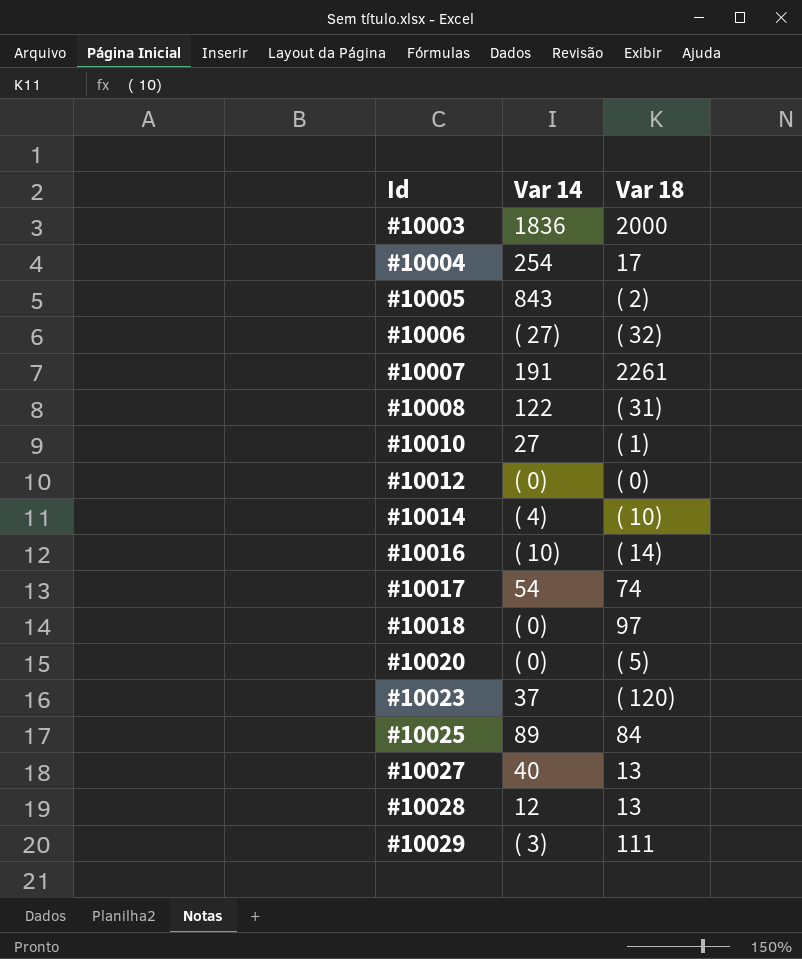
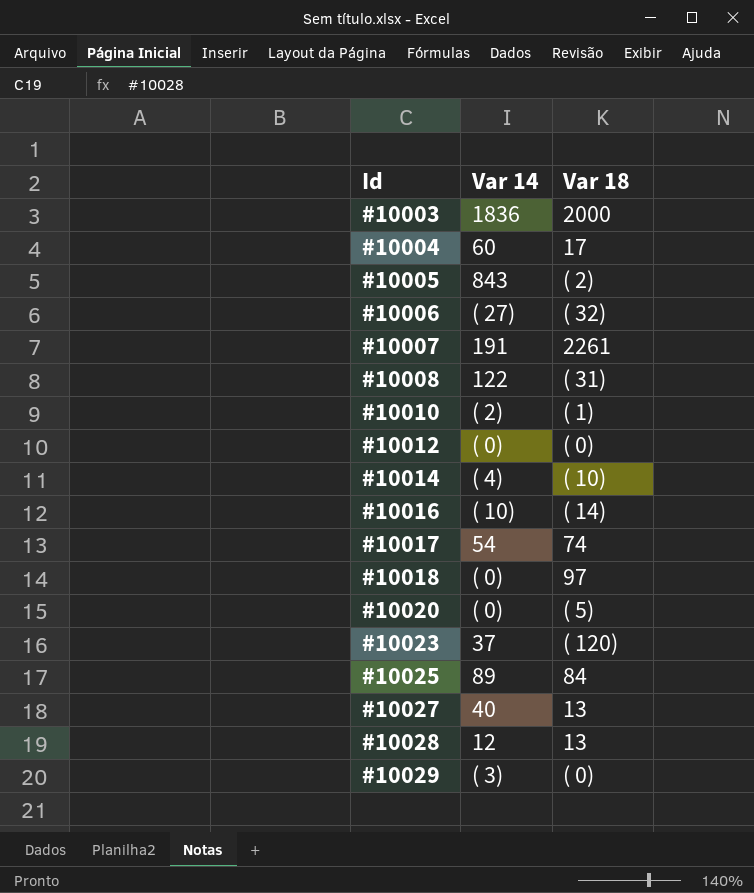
#10004 | Var 14: 254 -> 60
#10010 | Var 14: 27 -> ( 2)
#10029 | Var 18: 111 -> ( 0)

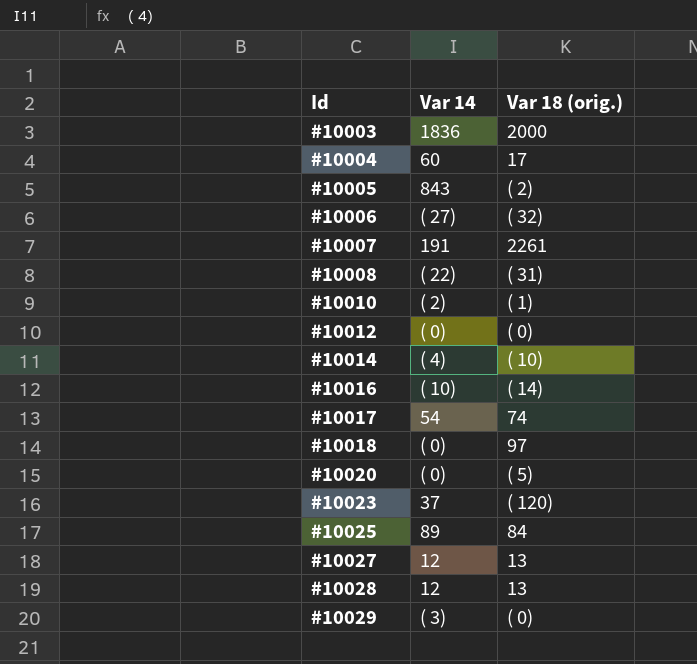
column name: Var 18 -> Var 18 (orig.)
#10008 | Var 14: 122 -> ( 22)
#10027 | Var 14: 40 -> 12

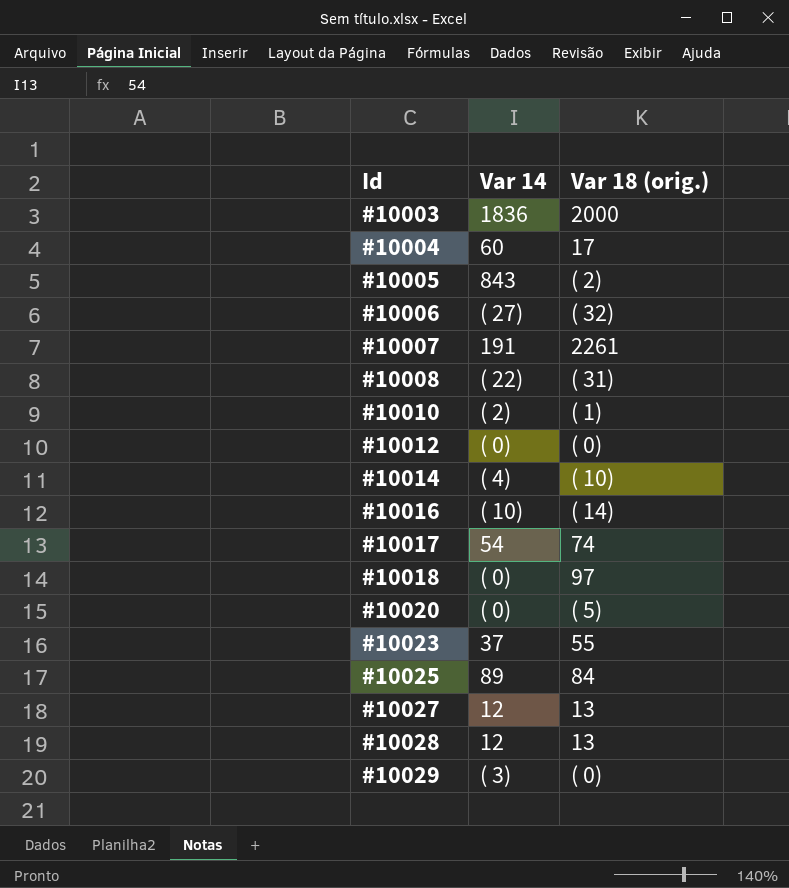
#10023 | Var 18 (orig.): ( 120) -> 55

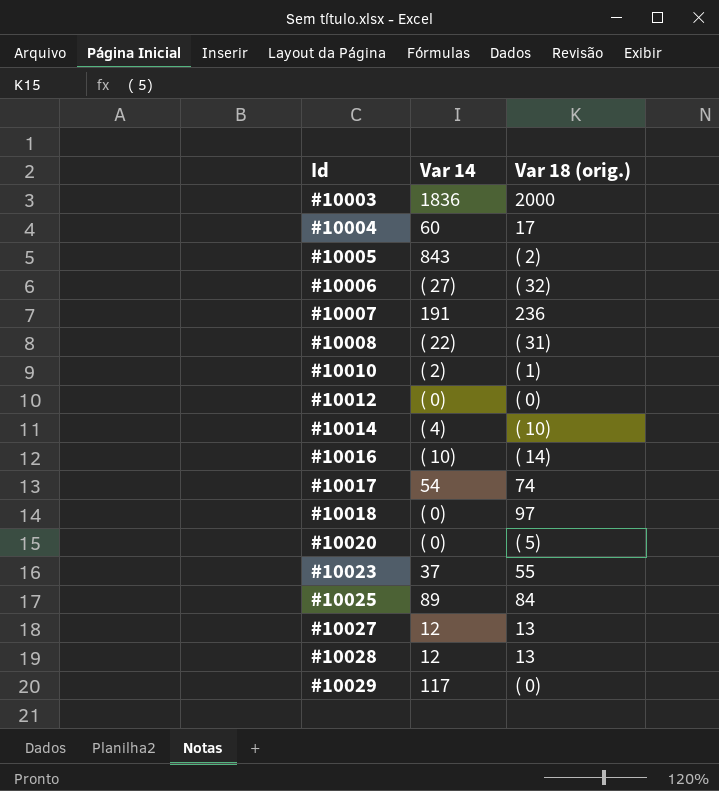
#10007 | Var 18 (orig.): 2261 -> 236
#10029 | Var 14: ( 3) -> 117

